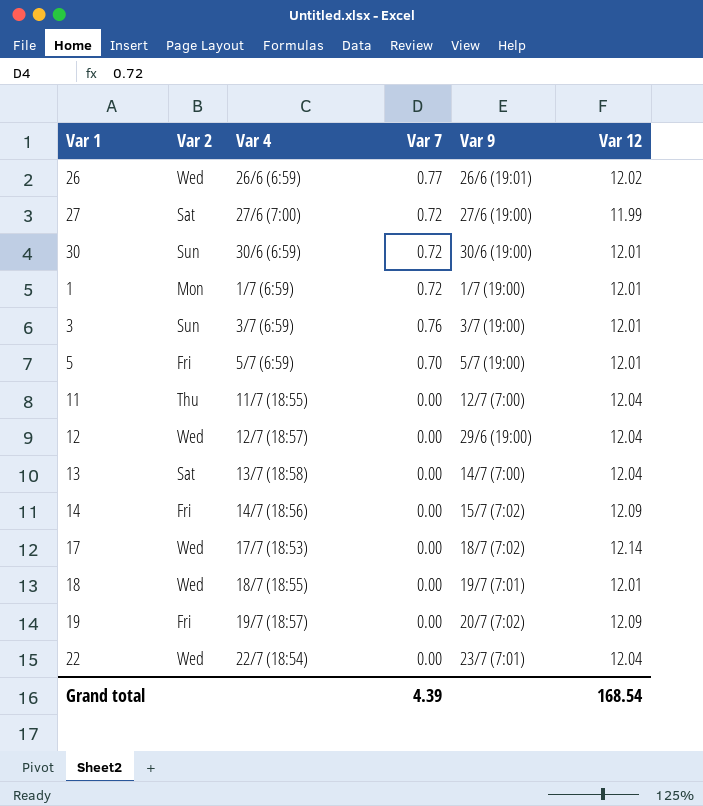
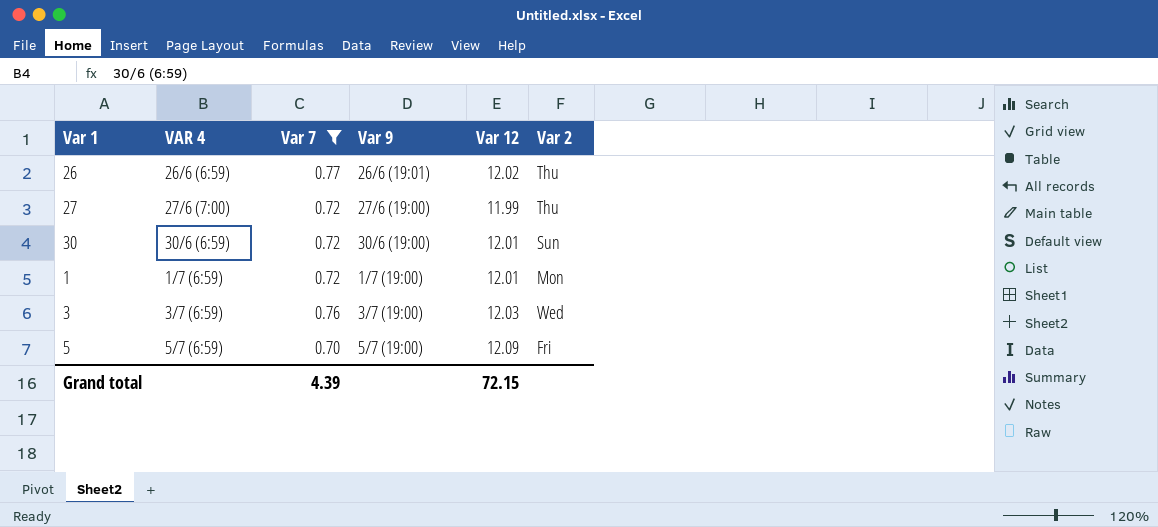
filter: none -> Var 7 != 0.00
column name: Var 4 -> VAR 4
column Var 2 | position: 2 -> 6
26 | Var 2: Wed -> Thu
27 | Var 2: Sat -> Thu
3 | Var 12: 12.01 -> 12.03
3 | Var 2: Sun -> Wed
5 | Var 12: 12.01 -> 12.09
Grand total | Var 12: 168.54 -> 72.15

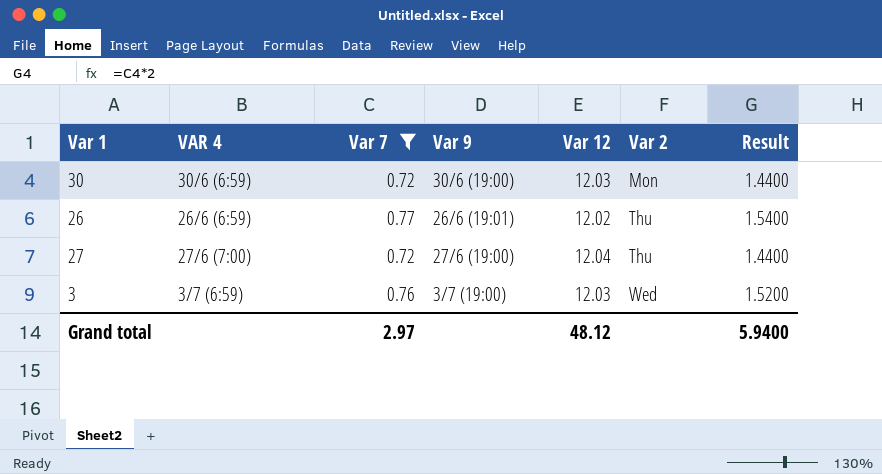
row order: none -> Var 2 ascending
column Result | formula: none -> [Var 7] * 2
row 1: 1/7 (6:59) | 0.72 | 1/7 (19:00) | 12.01 | Mon -> none
row 5: 5/7 (6:59) | 0.70 | 5/7 (19:00) | 12.09 | Fri -> none
30 | Var 12: 12.01 -> 12.03
30 | Var 2: Sun -> Mon
27 | Var 12: 11.99 -> 12.04
Grand total | Var 7: 4.39 -> 2.97
Grand total | Var 12: 72.15 -> 48.12

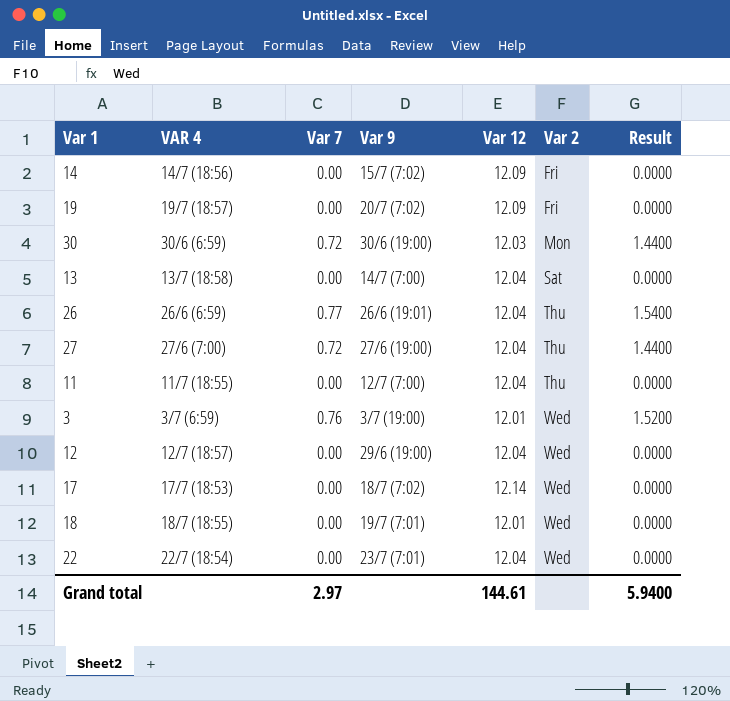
filter: Var 7 != 0.00 -> none
26 | Var 12: 12.02 -> 12.04
3 | Var 12: 12.03 -> 12.01
Grand total | Var 12: 48.12 -> 144.61

